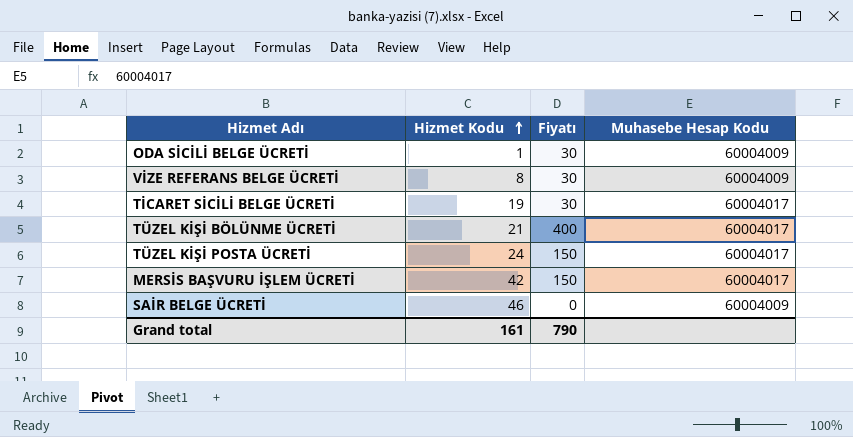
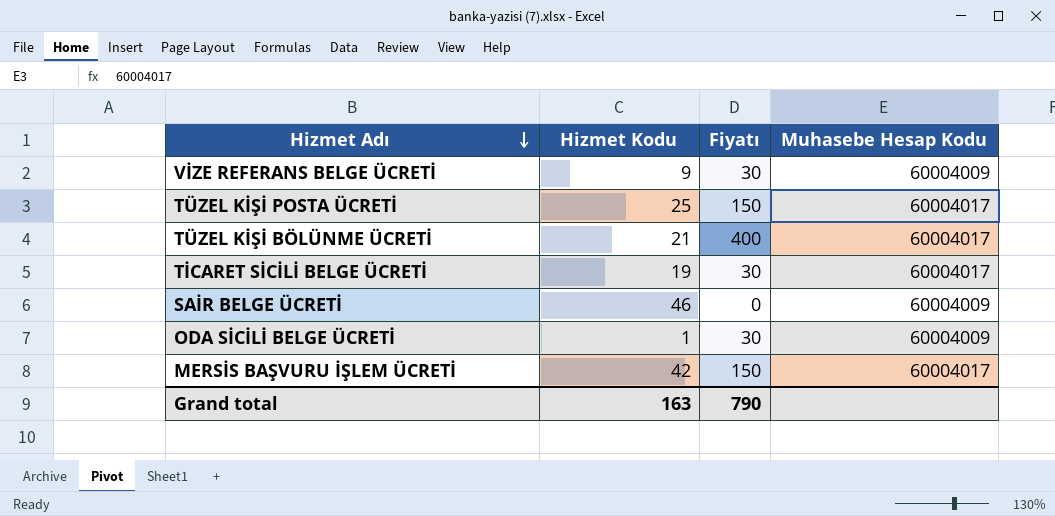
row order: Hizmet Kodu ascending -> Hizmet Adı descending
VİZE REFERANS BELGE ÜCRETİ | Hizmet Kodu: 8 -> 9
TÜZEL KİŞİ POSTA ÜCRETİ | Hizmet Kodu: 24 -> 25
Grand total | Hizmet Kodu: 161 -> 163

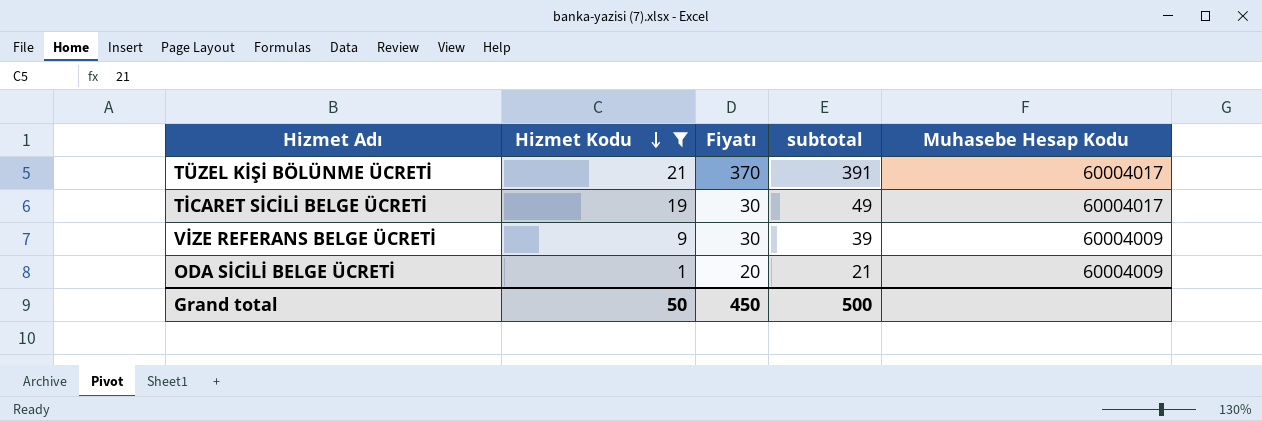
filter: none -> Hizmet Kodu <= 21
row order: Hizmet Adı descending -> Hizmet Kodu descending
column subtotal | formula: none -> [Hizmet Kodu] + [Fiyatı]
TÜZEL KİŞİ BÖLÜNME ÜCRETİ | Fiyatı: 400 -> 370
ODA SİCİLİ BELGE ÜCRETİ | Fiyatı: 30 -> 20
Grand total | Hizmet Kodu: 163 -> 50
Grand total | Fiyatı: 790 -> 450

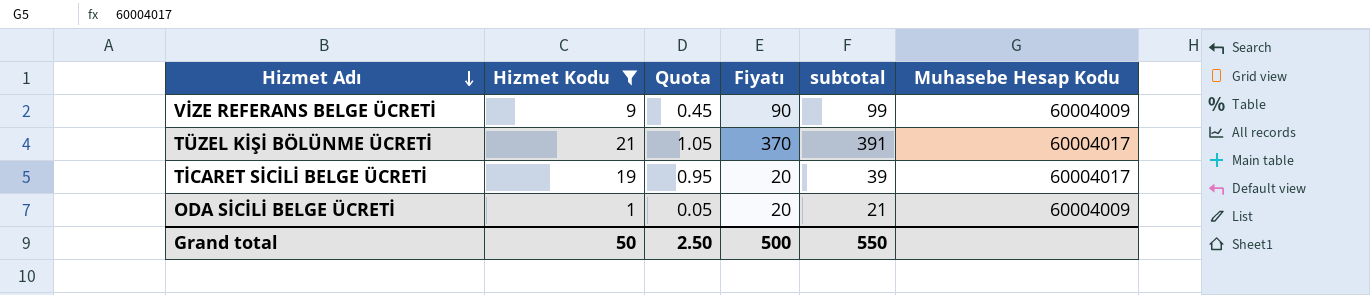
row order: Hizmet Kodu descending -> Hizmet Adı descending
column Quota | formula: none -> [Hizmet Kodu] * 0.05
VİZE REFERANS BELGE ÜCRETİ | Fiyatı: 30 -> 90
VİZE REFERANS BELGE ÜCRETİ | subtotal: 39 -> 99
TİCARET SİCİLİ BELGE ÜCRETİ | Fiyatı: 30 -> 20
TİCARET SİCİLİ BELGE ÜCRETİ | subtotal: 49 -> 39
Grand total | Fiyatı: 450 -> 500
Grand total | subtotal: 500 -> 550

